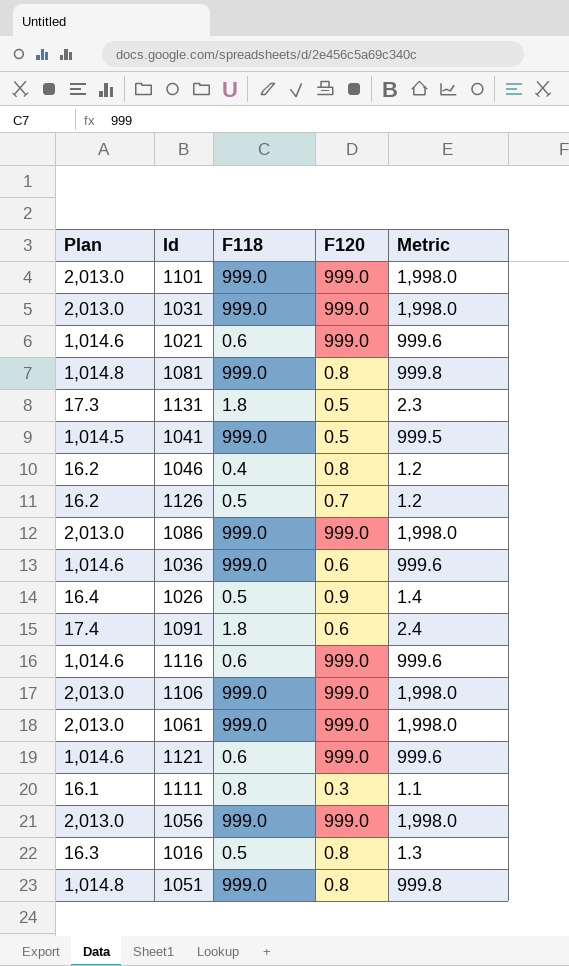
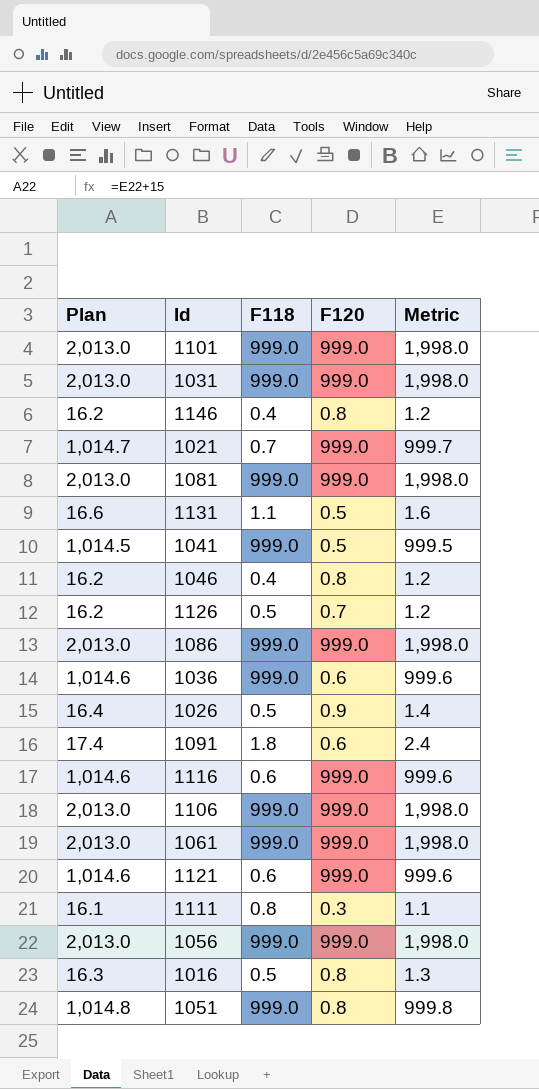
row 1146: none -> 16.2 | 0.4 | 0.8 | 1.2
1021 | Plan: 1,014.6 -> 1,014.7
1021 | F118: 0.6 -> 0.7
1021 | Metric: 999.6 -> 999.7
1081 | Plan: 1,014.8 -> 2,013.0
1081 | F120: 0.8 -> 999.0
1081 | Metric: 999.8 -> 1,998.0
1131 | Plan: 17.3 -> 16.6
1131 | F118: 1.8 -> 1.1
1131 | Metric: 2.3 -> 1.6

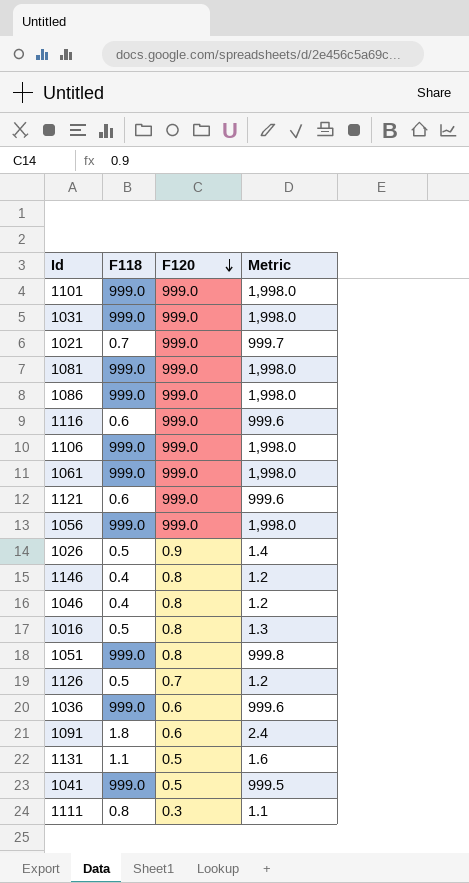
row order: none -> F120 descending
column Plan | formula: [Metric] + 15 -> none

